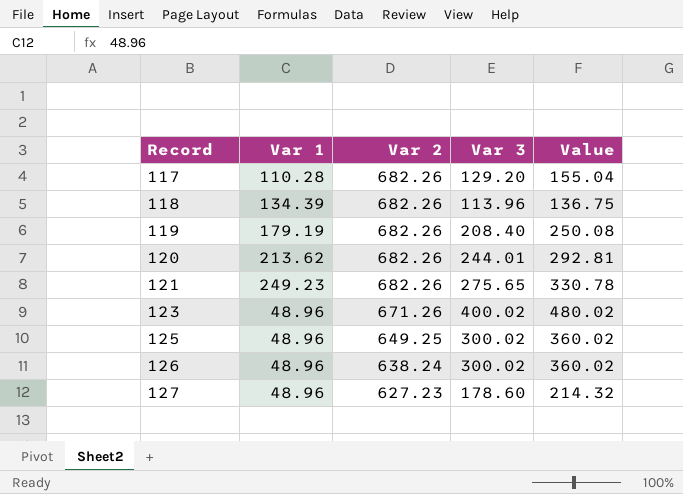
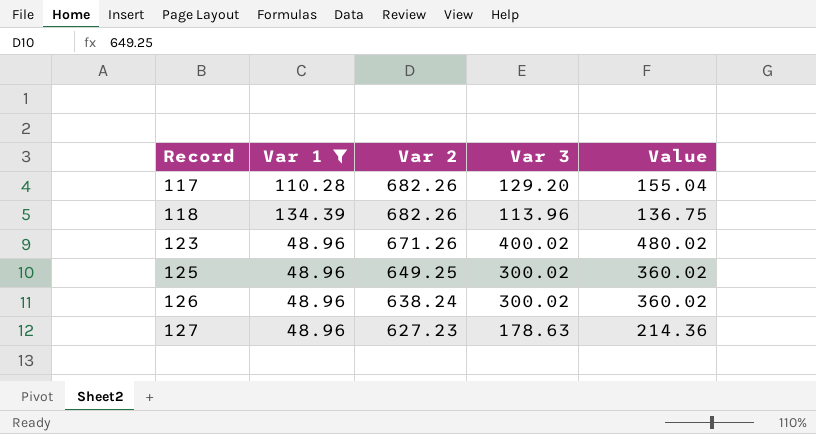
filter: none -> Var 1 <= 134.39
127 | Var 3: 178.60 -> 178.63
127 | Value: 214.32 -> 214.36

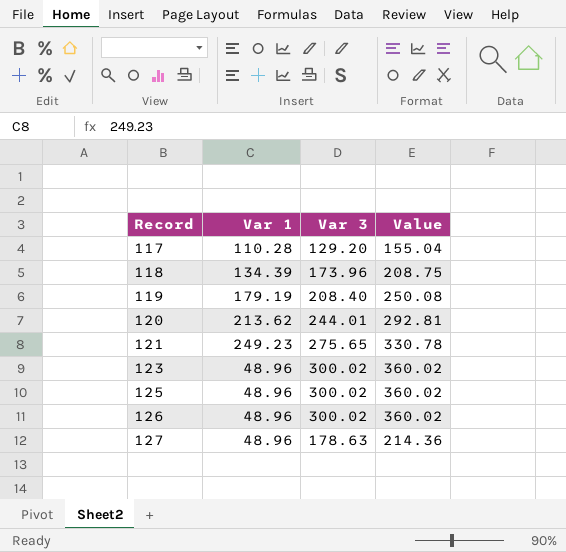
filter: Var 1 <= 134.39 -> none
column Var 2 | position: 3 -> none
118 | Var 3: 113.96 -> 173.96
118 | Value: 136.75 -> 208.75
123 | Var 3: 400.02 -> 300.02
123 | Value: 480.02 -> 360.02

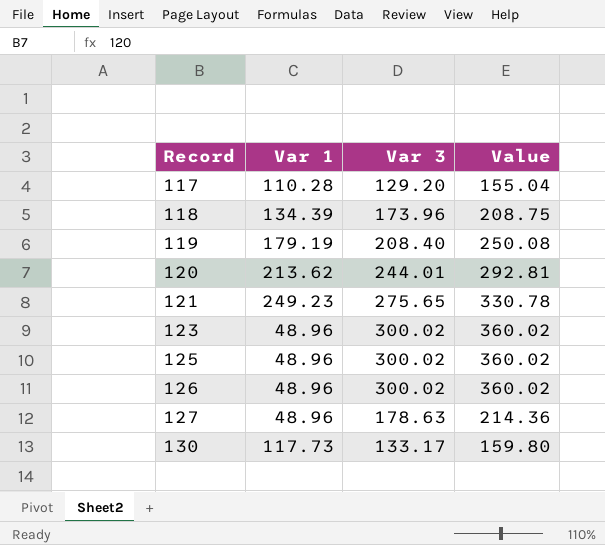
row 130: none -> 117.73 | 133.17 | 159.80

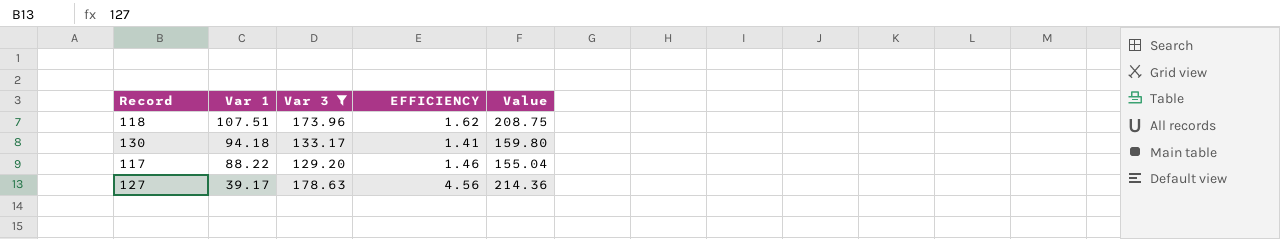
filter: none -> Var 3 <= 178.63
row order: Record ascending -> Var 1 descending
column EFFICIENCY | formula: none -> [Var 3] / [Var 1]
118 | Var 1: 134.39 -> 107.51
130 | Var 1: 117.73 -> 94.18
117 | Var 1: 110.28 -> 88.22
127 | Var 1: 48.96 -> 39.17

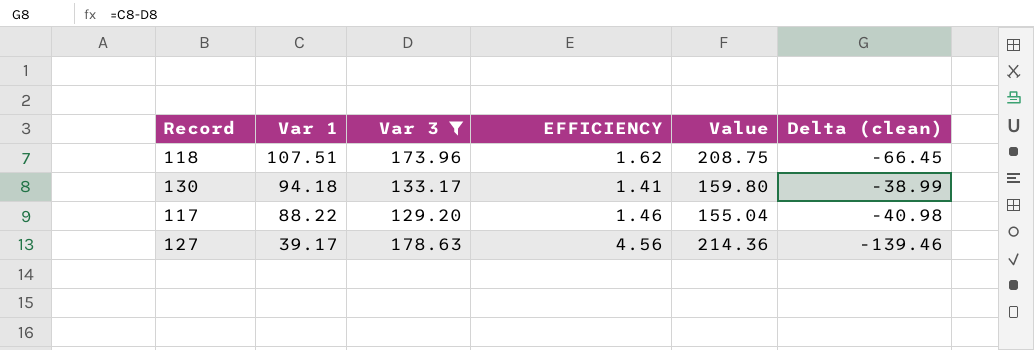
column Delta (clean) | formula: none -> [Var 1] - [Var 3]

